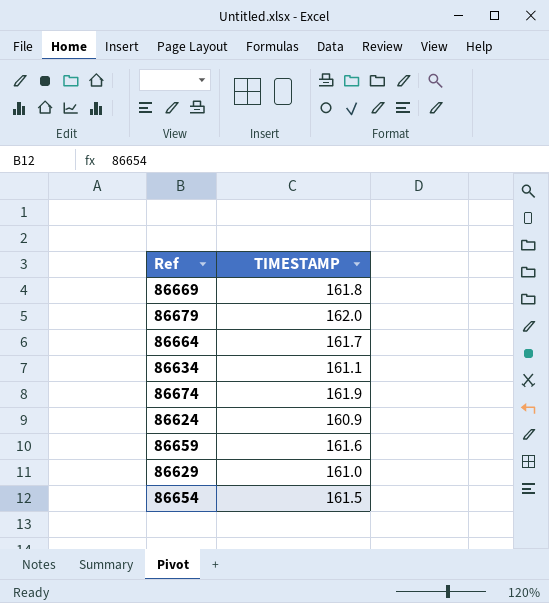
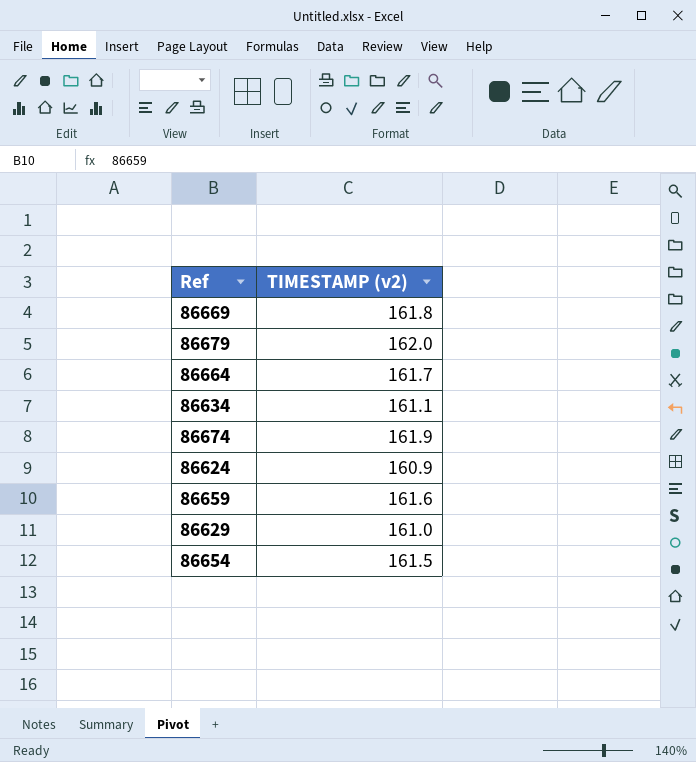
column name: TIMESTAMP -> TIMESTAMP (v2)

